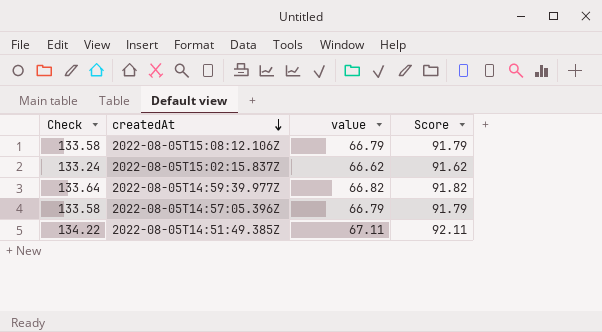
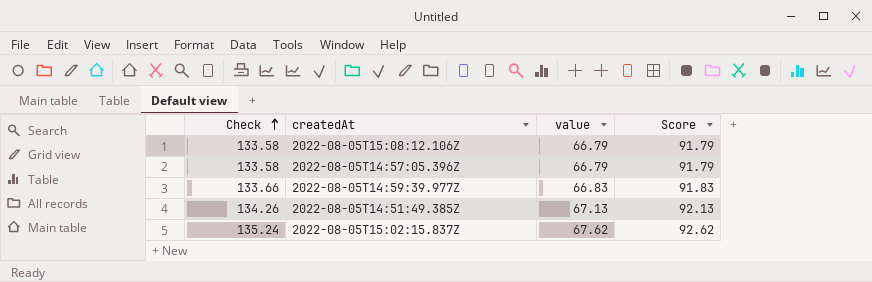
row order: createdAt descending -> Check ascending
2022-08-05T14:59:39.977Z | Check: 133.64 -> 133.66
2022-08-05T14:59:39.977Z | value: 66.82 -> 66.83
2022-08-05T14:59:39.977Z | Score: 91.82 -> 91.83
2022-08-05T14:51:49.385Z | Check: 134.22 -> 134.26
2022-08-05T14:51:49.385Z | value: 67.11 -> 67.13
2022-08-05T14:51:49.385Z | Score: 92.11 -> 92.13
2022-08-05T15:02:15.837Z | Check: 133.24 -> 135.24
2022-08-05T15:02:15.837Z | value: 66.62 -> 67.62
2022-08-05T15:02:15.837Z | Score: 91.62 -> 92.62

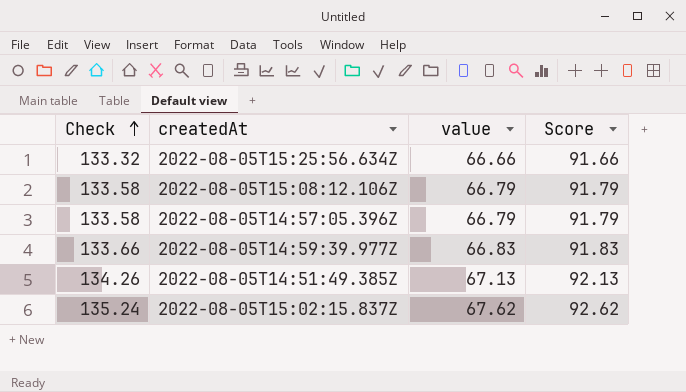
row 2022-08-05T15:25:56.634Z: none -> 133.32 | 66.66 | 91.66

